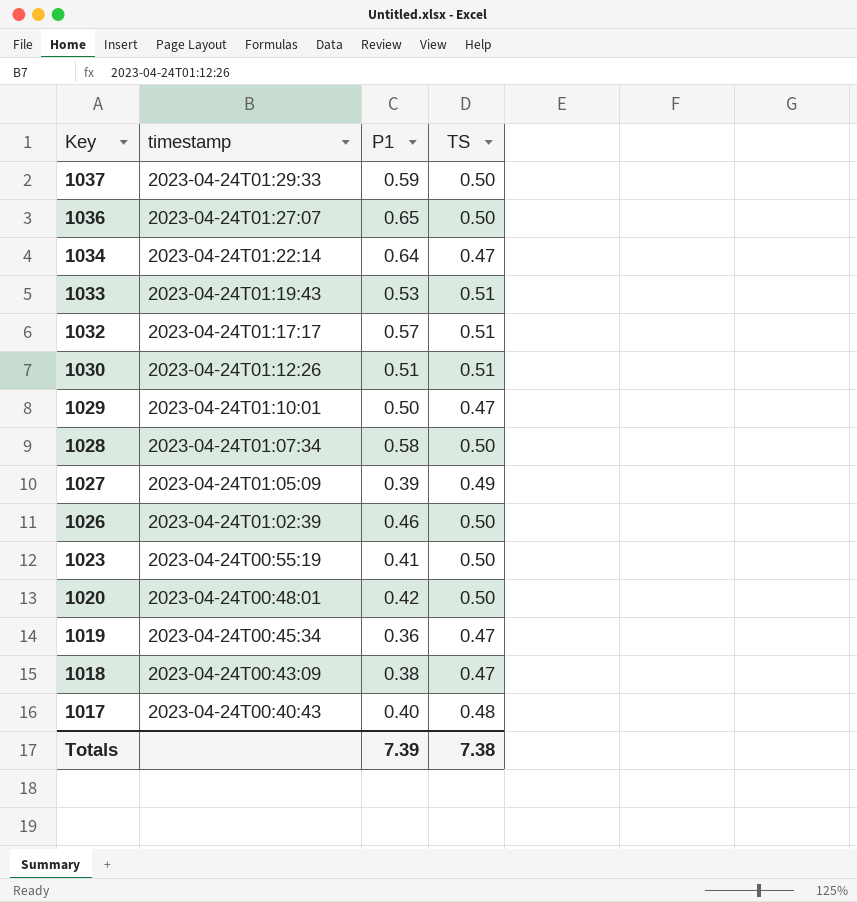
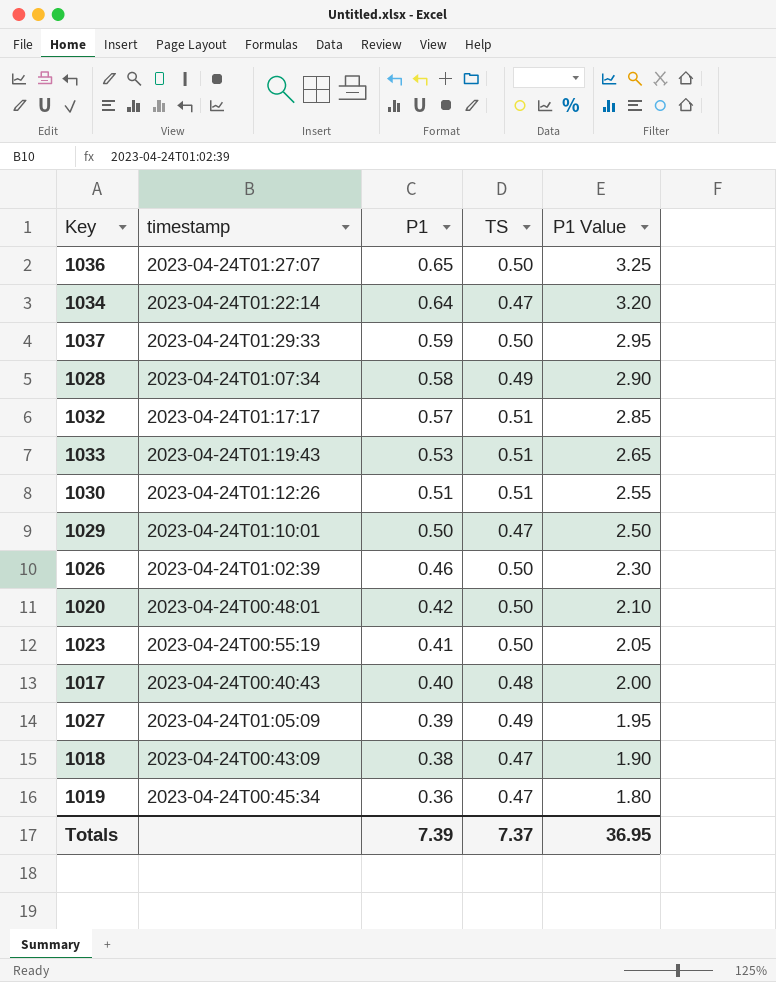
row order: Key descending -> P1 descending
column P1 Value | formula: none -> [P1] * 5
1028 | TS: 0.50 -> 0.49
Totals | TS: 7.38 -> 7.37

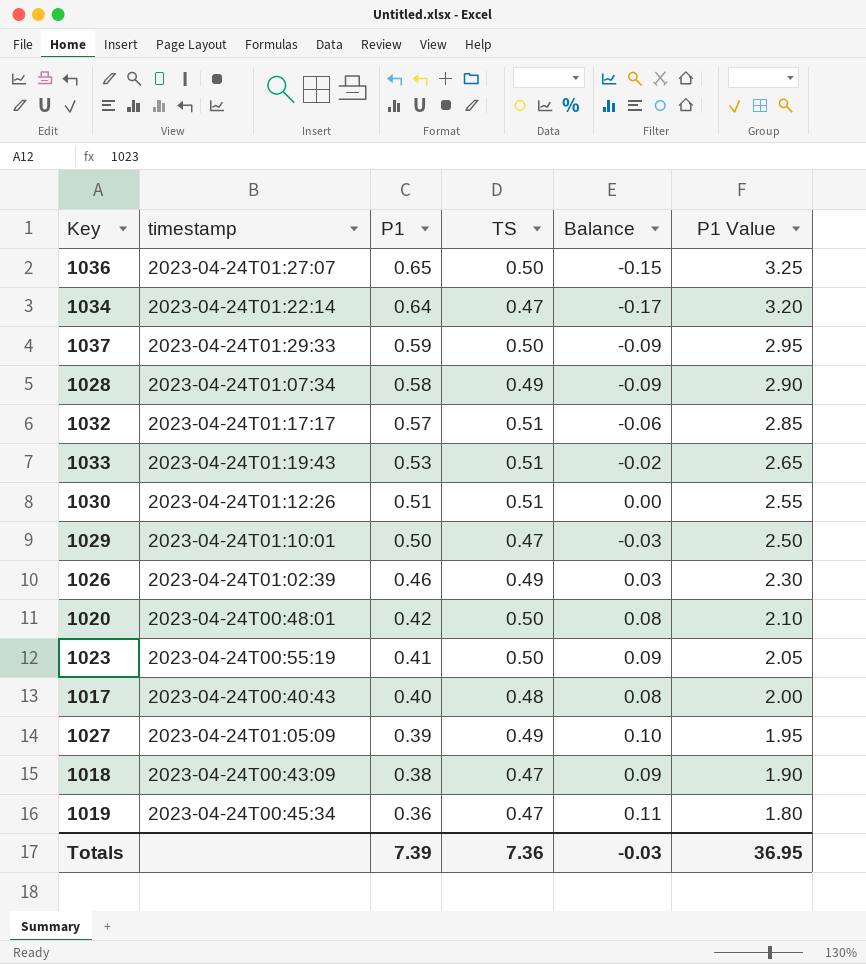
column Balance | formula: none -> [TS] - [P1]
1026 | TS: 0.50 -> 0.49
Totals | TS: 7.37 -> 7.36

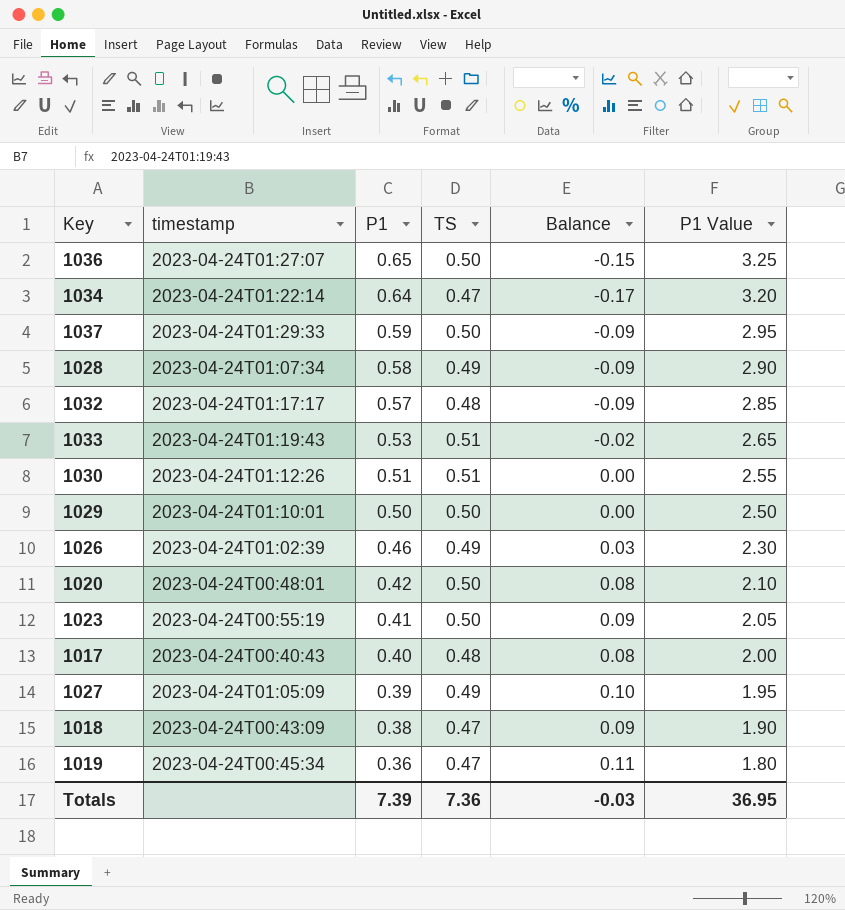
1032 | TS: 0.51 -> 0.48
1032 | Balance: -0.06 -> -0.09
1029 | TS: 0.47 -> 0.50
1029 | Balance: -0.03 -> 0.00

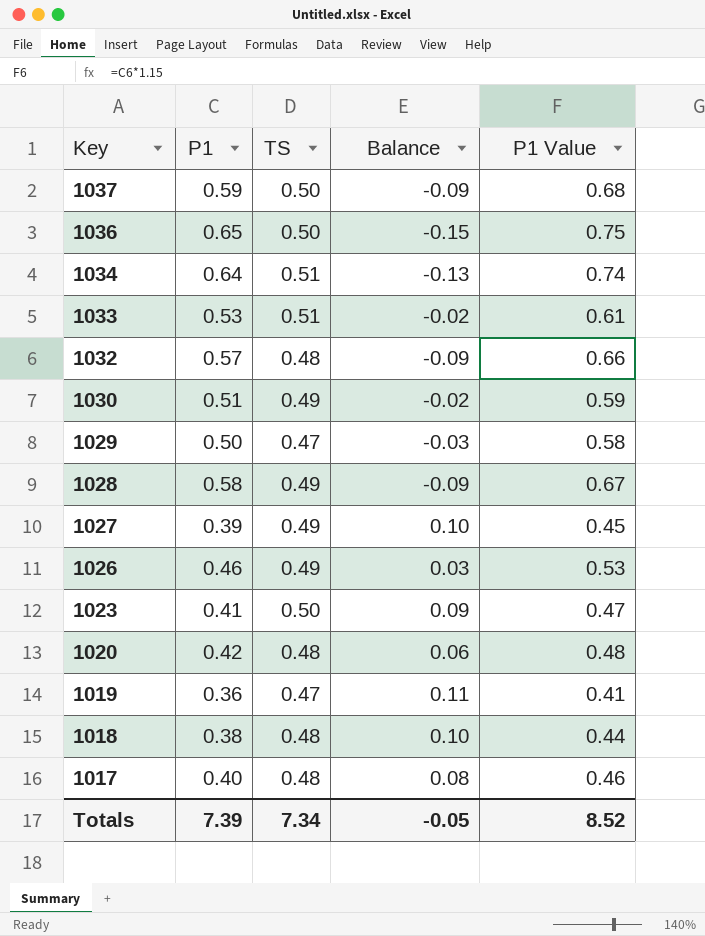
row order: P1 descending -> Key descending
column timestamp | position: 2 -> none
column P1 Value | formula: [P1] * 5 -> [P1] * 1.15
1034 | TS: 0.47 -> 0.51
1034 | Balance: -0.17 -> -0.13
1030 | TS: 0.51 -> 0.49
1030 | Balance: 0.00 -> -0.02
1029 | TS: 0.50 -> 0.47
1029 | Balance: 0.00 -> -0.03
1020 | TS: 0.50 -> 0.48
1020 | Balance: 0.08 -> 0.06
1018 | TS: 0.47 -> 0.48
1018 | Balance: 0.09 -> 0.10
Totals | TS: 7.36 -> 7.34
Totals | Balance: -0.03 -> -0.05
Totals | P1 Value: 36.95 -> 8.52

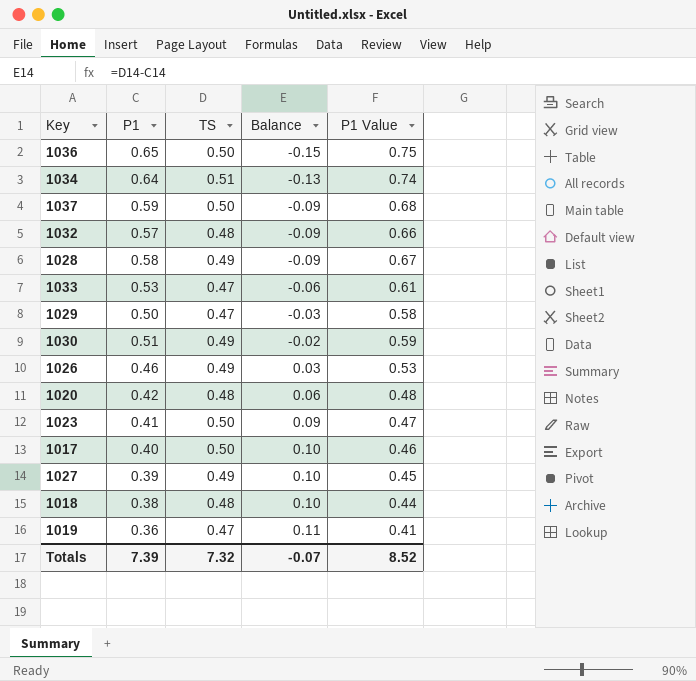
row order: Key descending -> Balance ascending
1033 | TS: 0.51 -> 0.47
1033 | Balance: -0.02 -> -0.06
1017 | TS: 0.48 -> 0.50
1017 | Balance: 0.08 -> 0.10
Totals | TS: 7.34 -> 7.32
Totals | Balance: -0.05 -> -0.07

